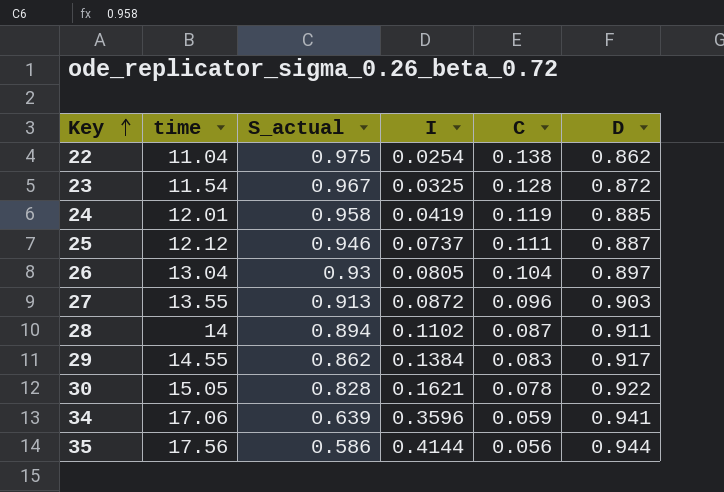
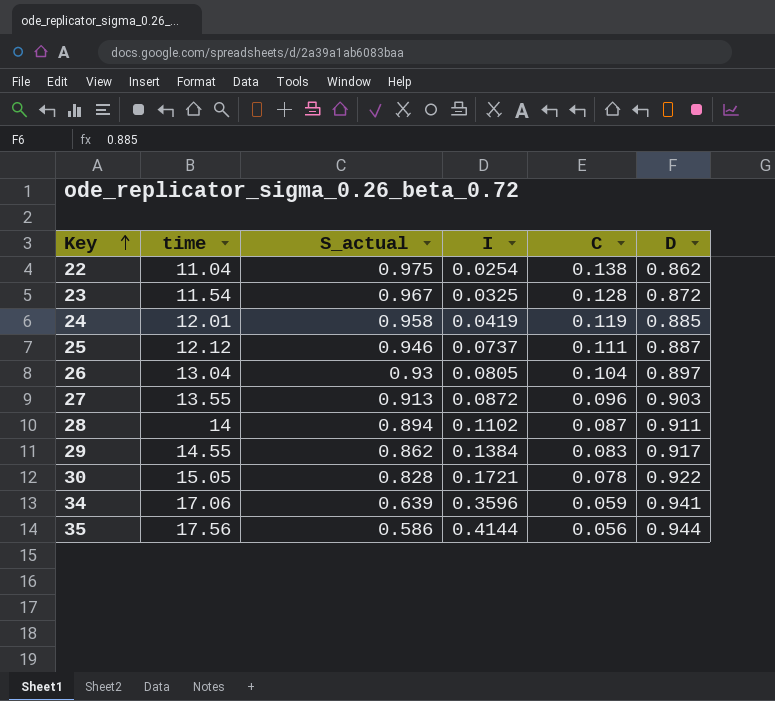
30 | I: 0.1621 -> 0.1721

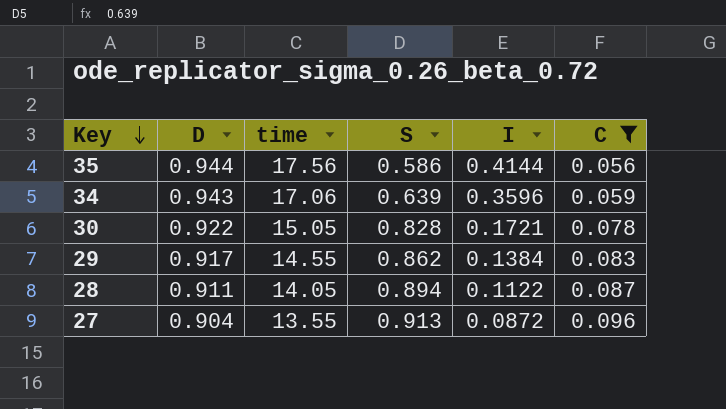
filter: none -> C <= 0.096
row order: Key ascending -> Key descending
column D | position: 6 -> 2
column name: S_actual -> S
34 | D: 0.941 -> 0.943
28 | time: 14 -> 14.05
28 | I: 0.1102 -> 0.1122
27 | D: 0.903 -> 0.904

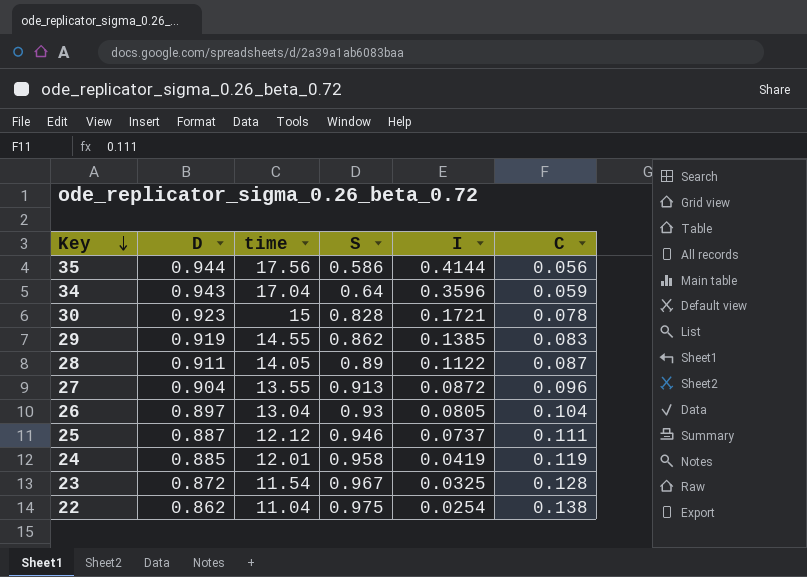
filter: C <= 0.096 -> none
34 | time: 17.06 -> 17.04
34 | S: 0.639 -> 0.64
30 | D: 0.922 -> 0.923
30 | time: 15.05 -> 15
29 | D: 0.917 -> 0.919
29 | I: 0.1384 -> 0.1385
28 | S: 0.894 -> 0.89

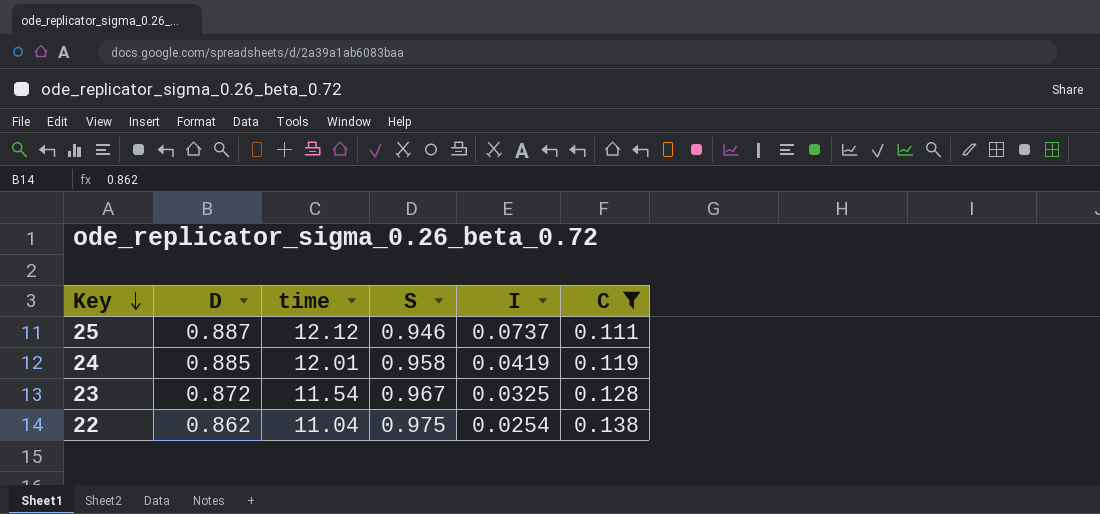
filter: none -> C >= 0.111

